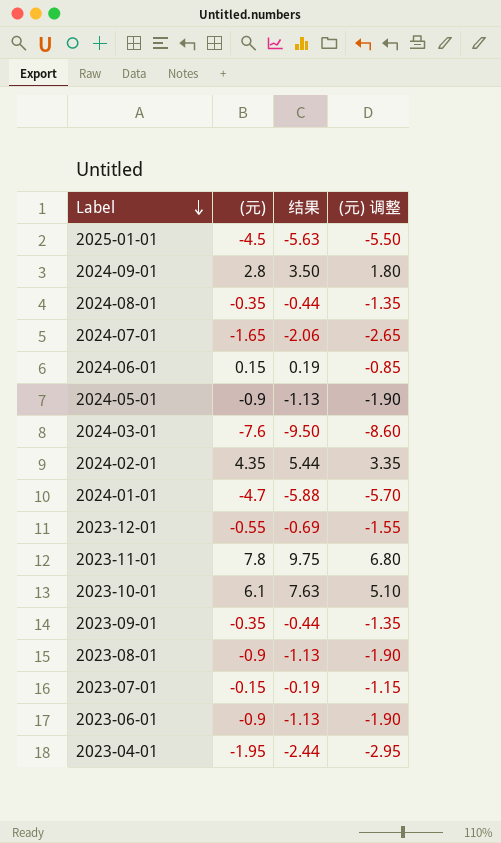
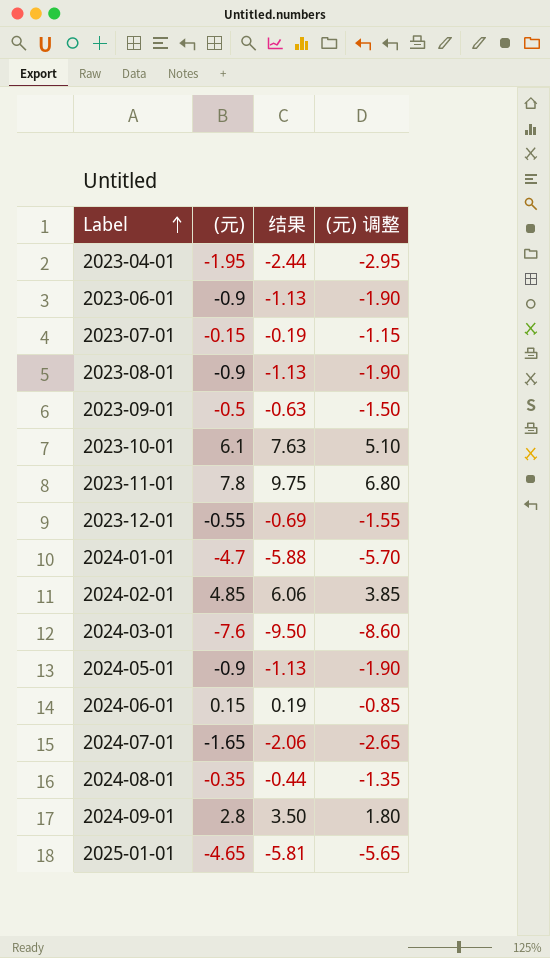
row order: Label descending -> Label ascending
2023-09-01 | (元): -0.35 -> -0.5
2023-09-01 | 结果: -0.44 -> -0.63
2023-09-01 | (元) 调整: -1.35 -> -1.50
2024-02-01 | (元): 4.35 -> 4.85
2024-02-01 | 结果: 5.44 -> 6.06
2024-02-01 | (元) 调整: 3.35 -> 3.85
2025-01-01 | (元): -4.5 -> -4.65
2025-01-01 | 结果: -5.63 -> -5.81
2025-01-01 | (元) 调整: -5.50 -> -5.65

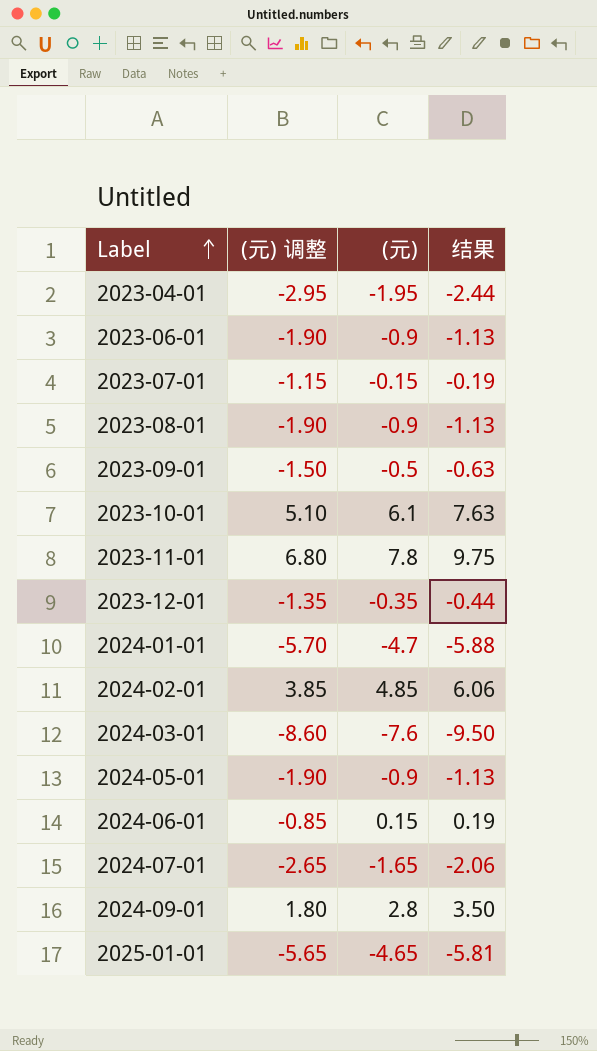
column (元) 调整 | position: 4 -> 2
row 2024-08-01: -0.35 | -0.44 | -1.35 -> none
2023-12-01 | (元) 调整: -1.55 -> -1.35
2023-12-01 | (元): -0.55 -> -0.35
2023-12-01 | 结果: -0.69 -> -0.44

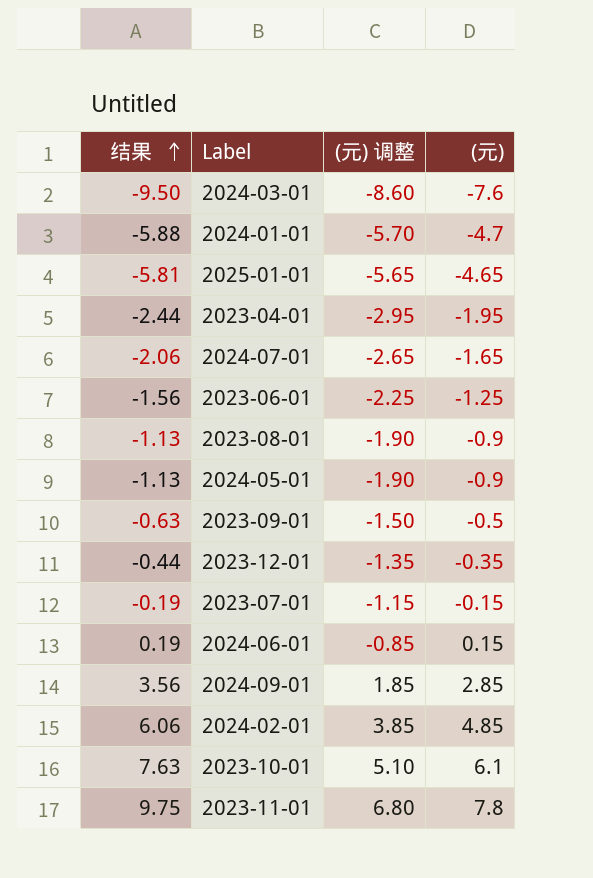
row order: Label ascending -> 结果 ascending
column 结果 | position: 4 -> 1
2023-06-01 | 结果: -1.13 -> -1.56
2023-06-01 | (元) 调整: -1.90 -> -2.25
2023-06-01 | (元): -0.9 -> -1.25
2024-09-01 | 结果: 3.50 -> 3.56
2024-09-01 | (元) 调整: 1.80 -> 1.85
2024-09-01 | (元): 2.8 -> 2.85

